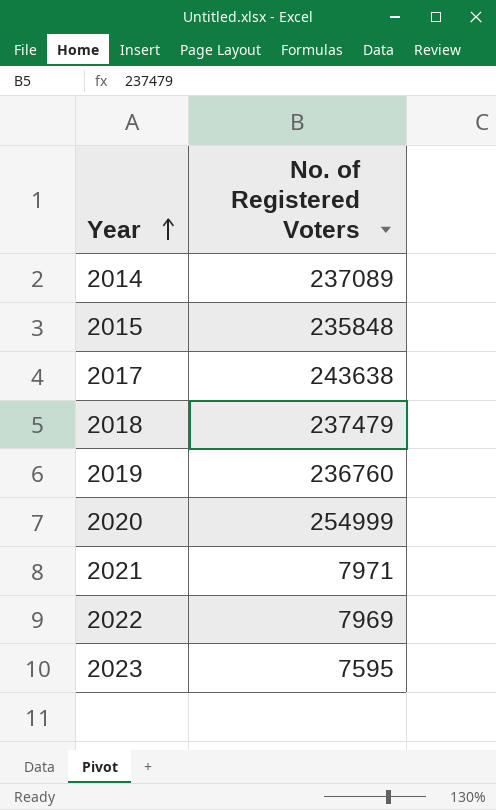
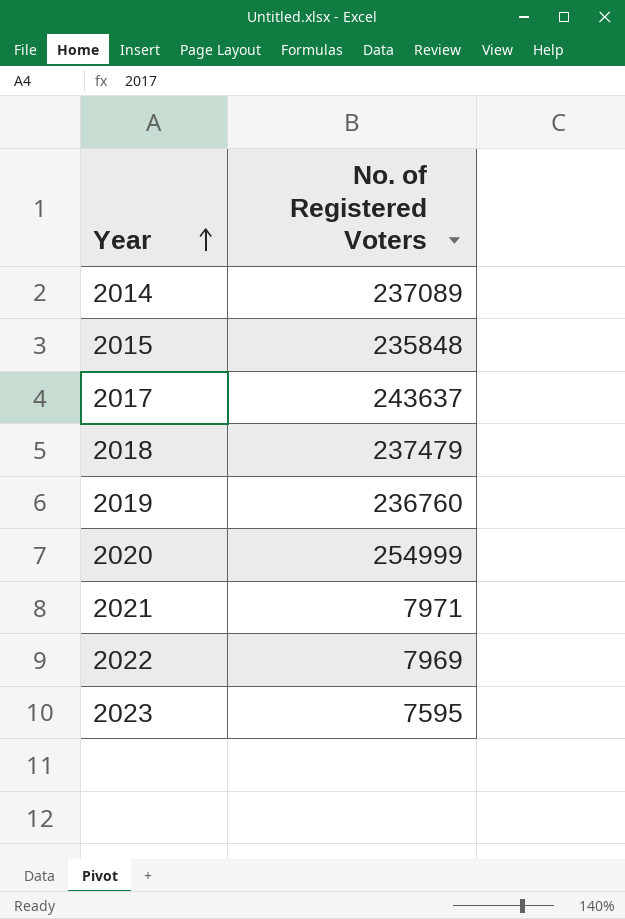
2017 | No. of Registered Voters: 243638 -> 243637

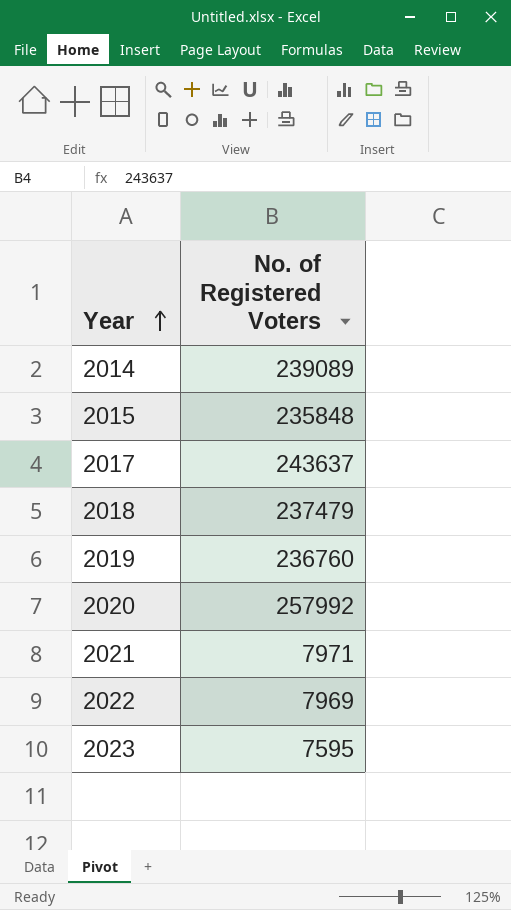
2014 | No. of Registered Voters: 237089 -> 239089
2020 | No. of Registered Voters: 254999 -> 257992

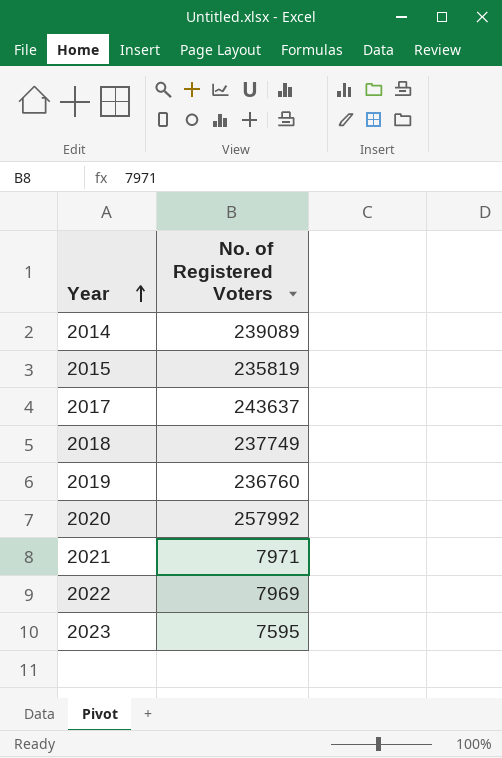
2015 | No. of Registered Voters: 235848 -> 235819
2018 | No. of Registered Voters: 237479 -> 237749

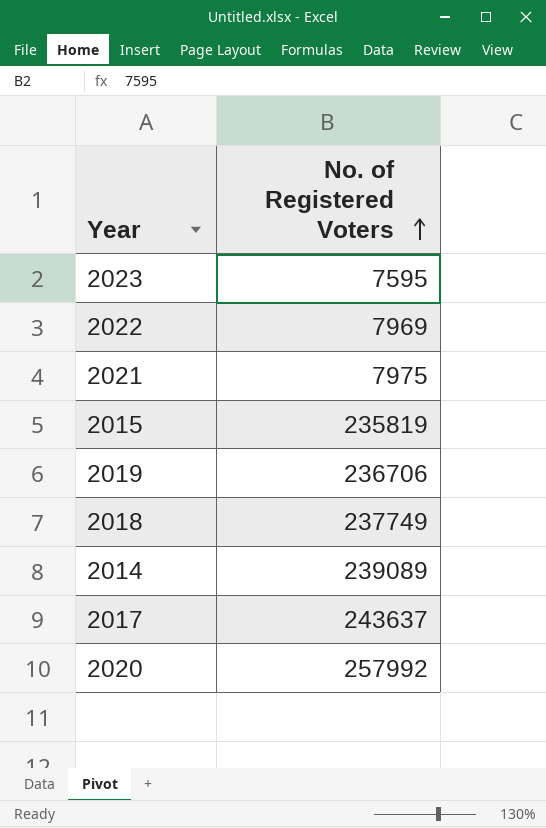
row order: Year ascending -> No. of Registered Voters ascending
2021 | No. of Registered Voters: 7971 -> 7975
2019 | No. of Registered Voters: 236760 -> 236706

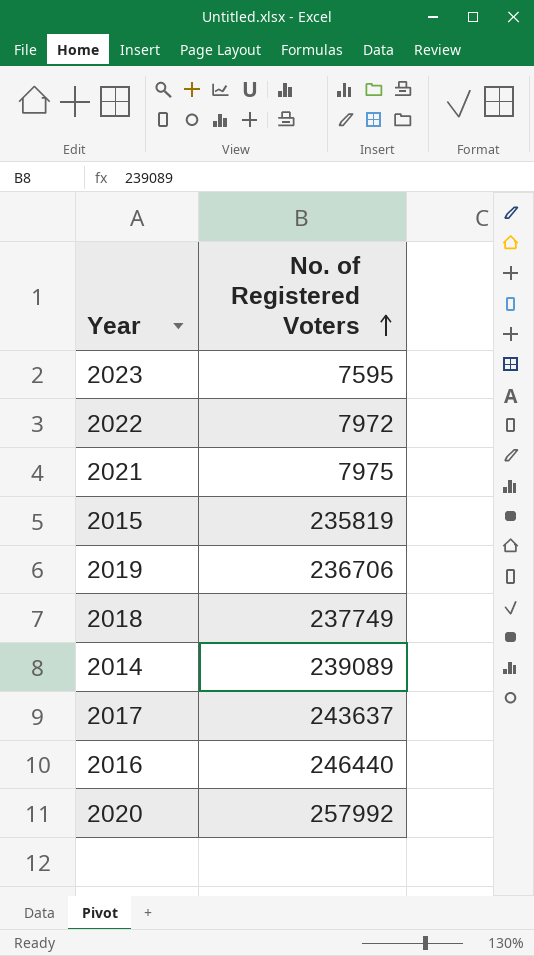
2022 | No. of Registered Voters: 7969 -> 7972
row 2016: none -> 246440

